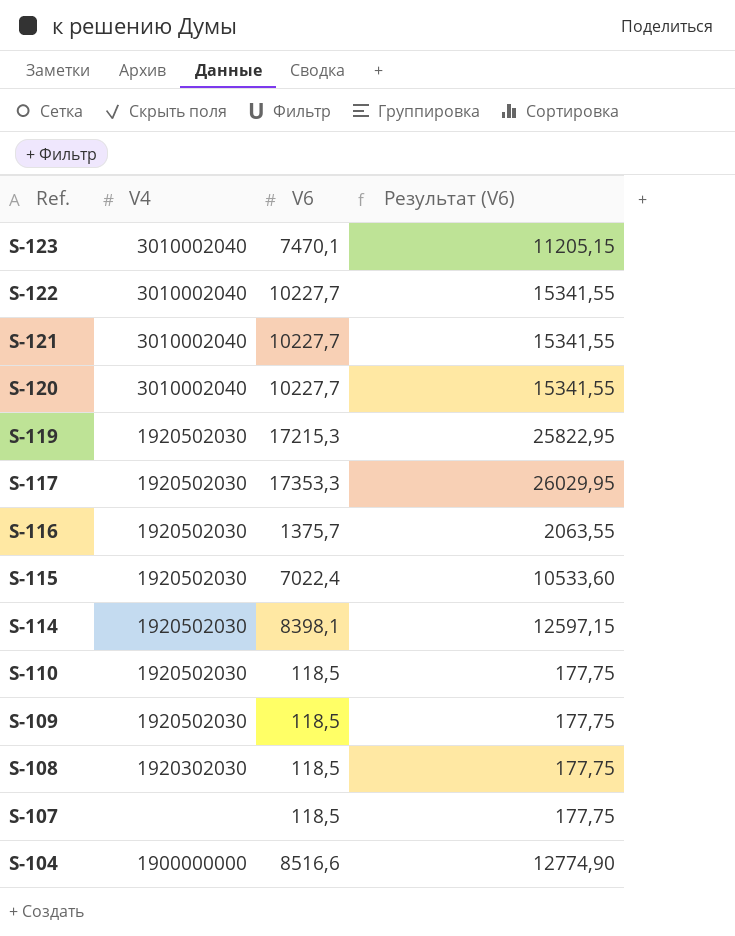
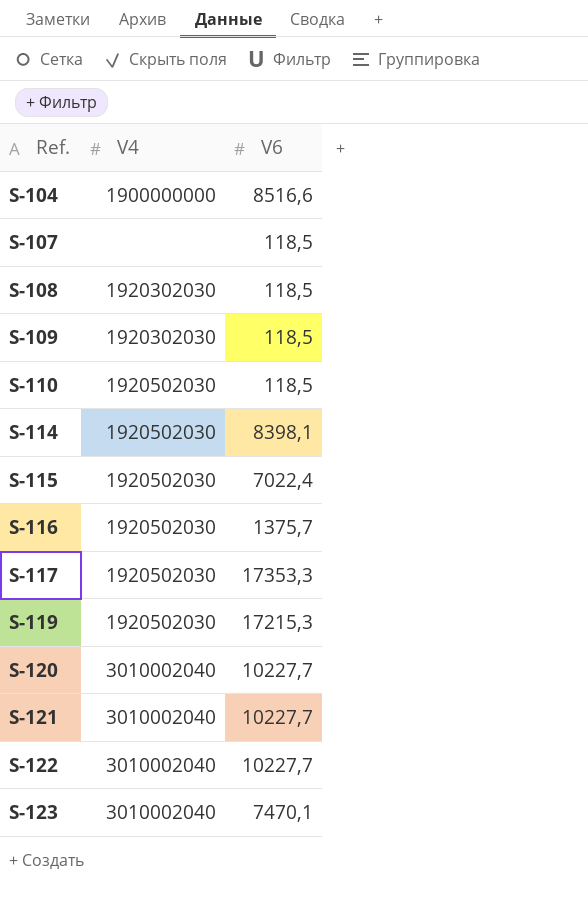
row order: Ref. descending -> Ref. ascending
column Результат (V6) | formula: [V6] * 1,5 -> none
S-109 | V4: 1920502030 -> 1920302030

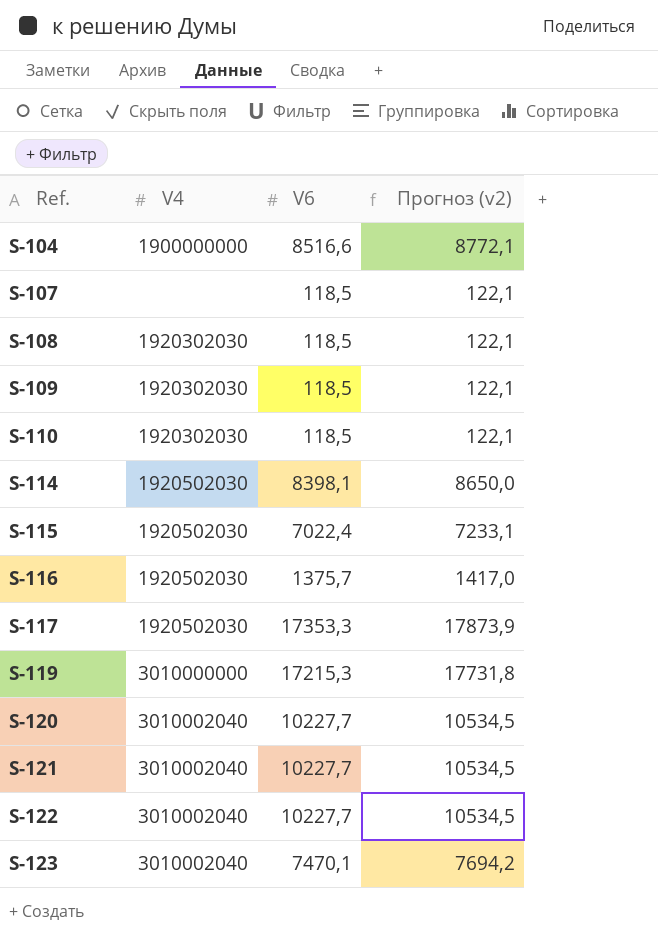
column Прогноз (v2) | formula: none -> [V6] * 1,03
S-110 | V4: 1920502030 -> 1920302030
S-119 | V4: 1920502030 -> 3010000000

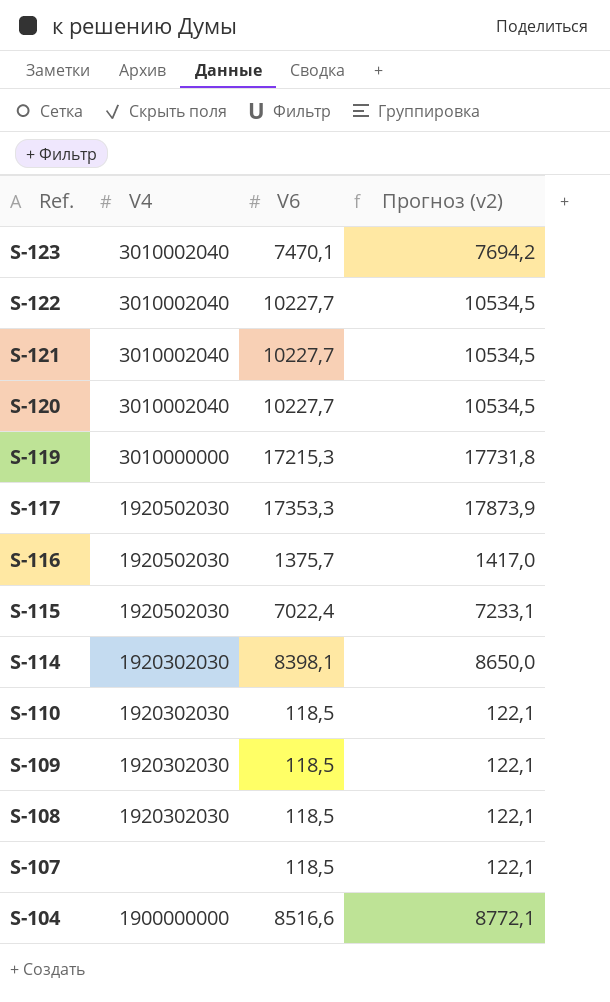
row order: Ref. ascending -> Ref. descending
S-114 | V4: 1920502030 -> 1920302030

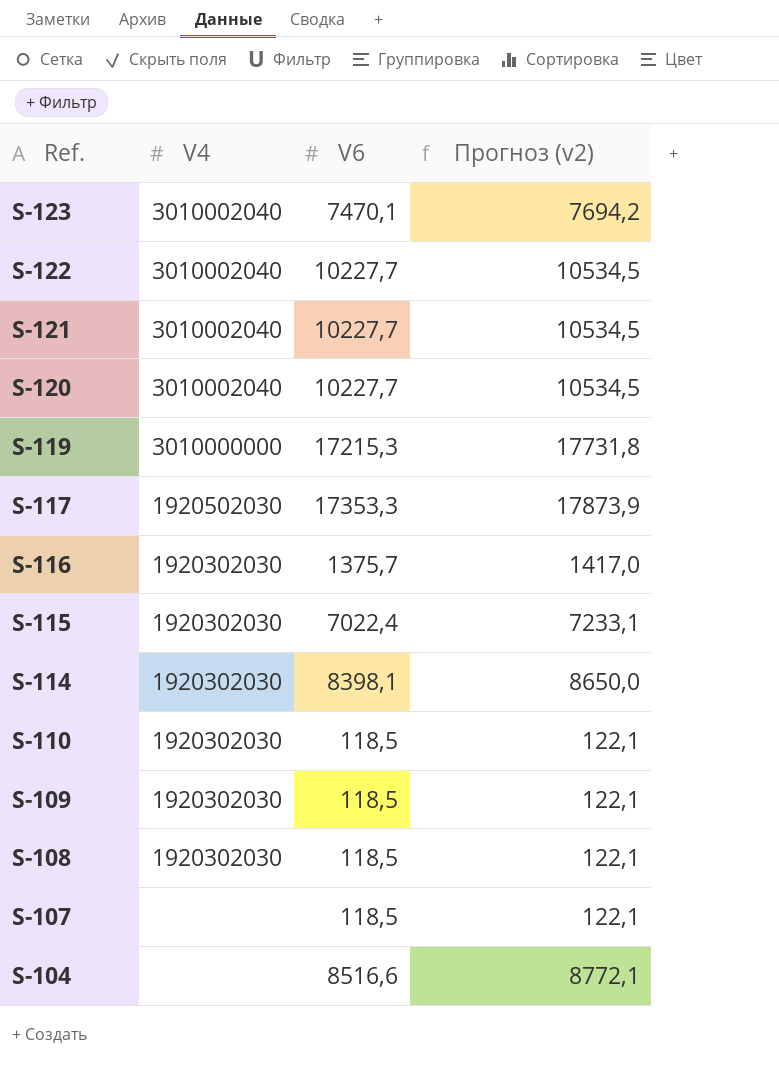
S-116 | V4: 1920502030 -> 1920302030
S-115 | V4: 1920502030 -> 1920302030
S-104 | V4: 1900000000 -> none

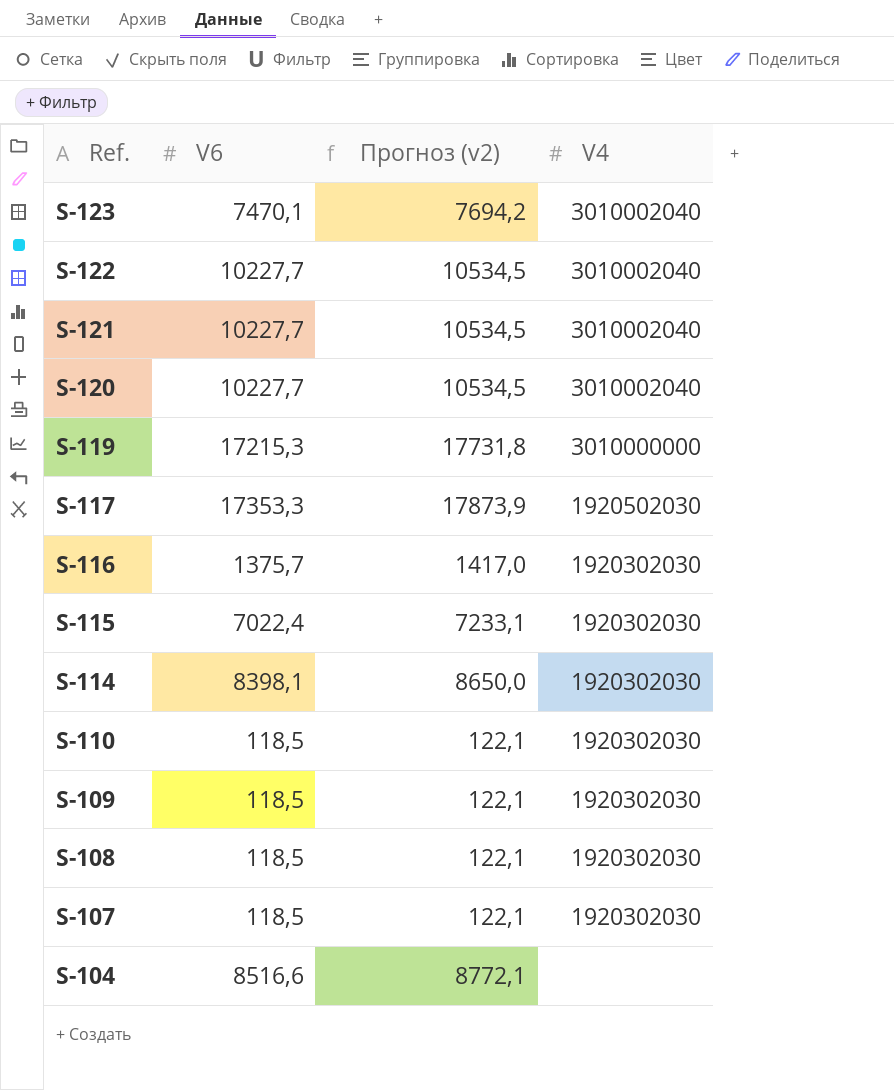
column V4 | position: 2 -> 4
S-107 | V4: none -> 1920302030

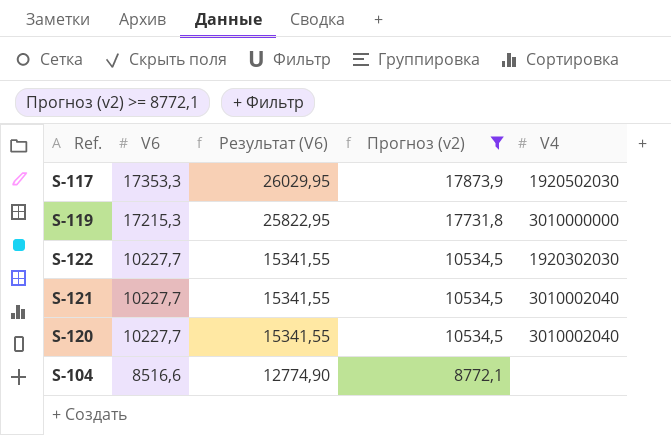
filter: none -> Прогноз (v2) >= 8772,1
row order: Ref. descending -> V6 descending
column Результат (V6) | formula: none -> [V6] * 1,5
S-122 | V4: 3010002040 -> 1920302030

